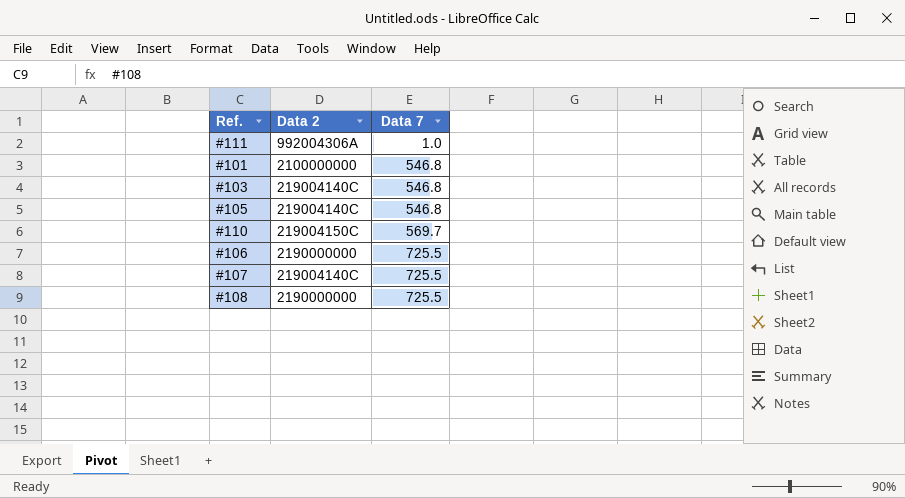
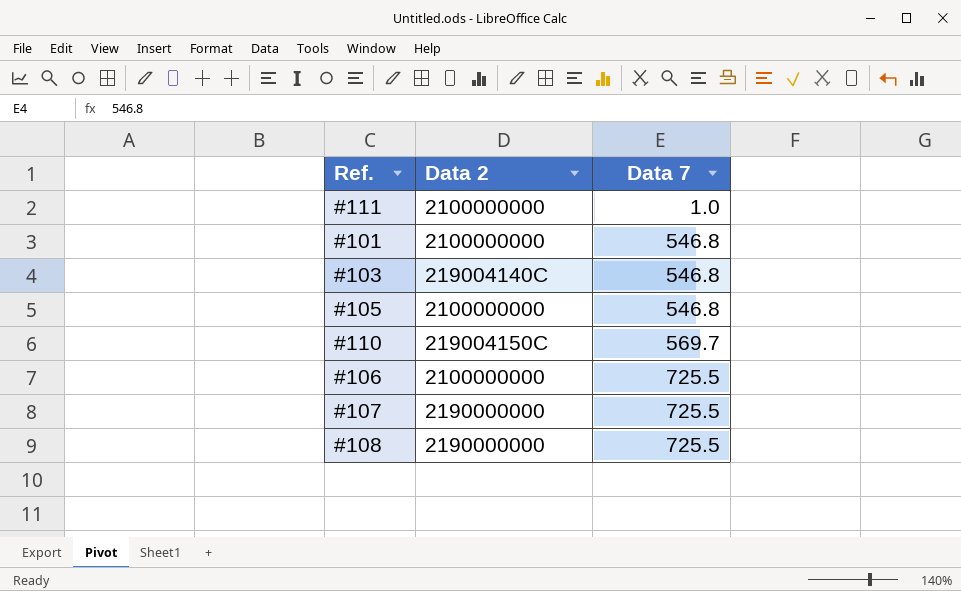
#111 | Data 2: 992004306А -> 2100000000
#105 | Data 2: 219004140С -> 2100000000
#106 | Data 2: 2190000000 -> 2100000000
#107 | Data 2: 219004140С -> 2190000000

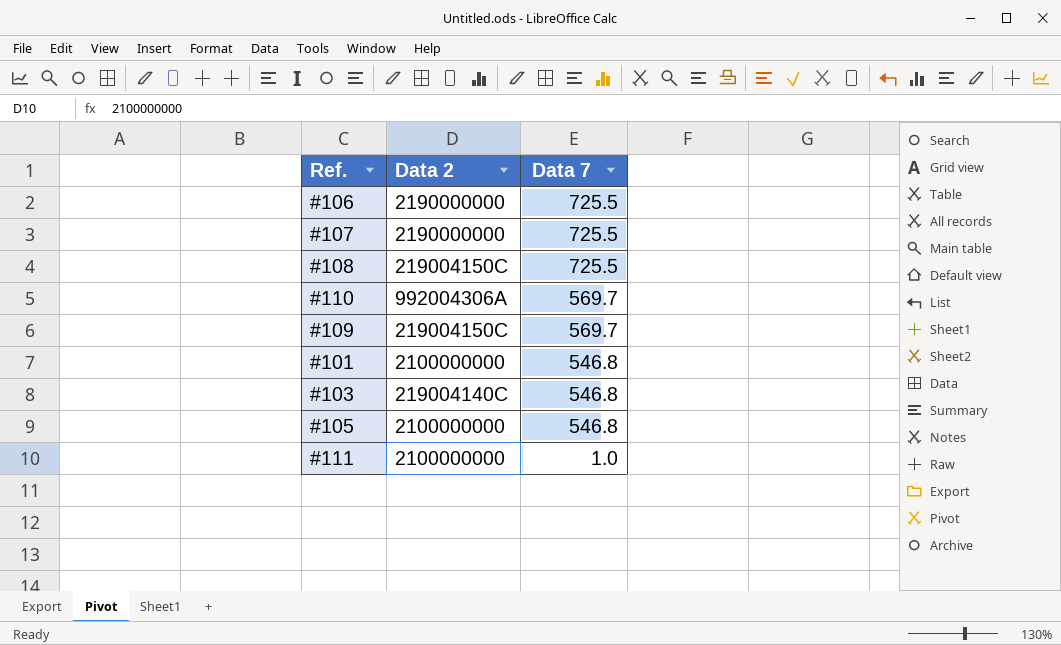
row order: Data 7 ascending -> Data 7 descending
#106 | Data 2: 2100000000 -> 2190000000
#108 | Data 2: 2190000000 -> 219004150С
#110 | Data 2: 219004150С -> 992004306А
row #109: none -> 219004150С | 569.7

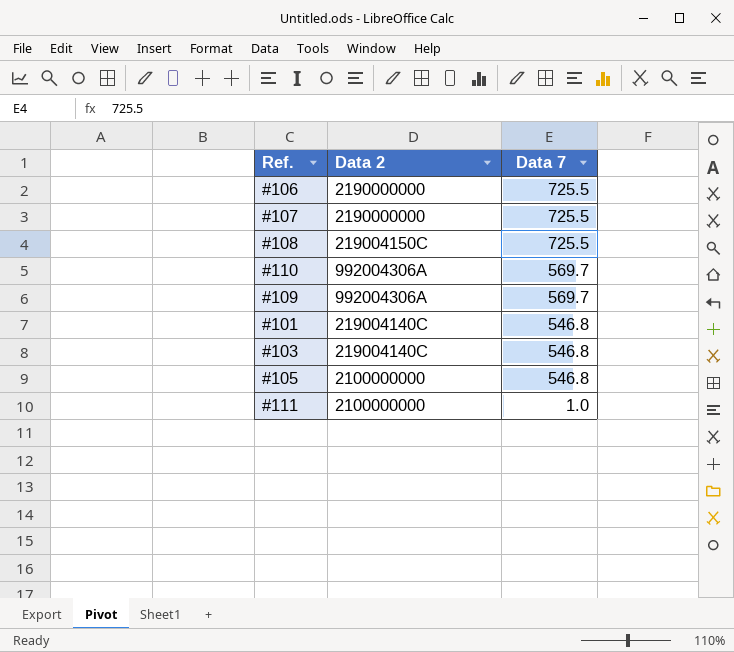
#109 | Data 2: 219004150С -> 992004306А
#101 | Data 2: 2100000000 -> 219004140С

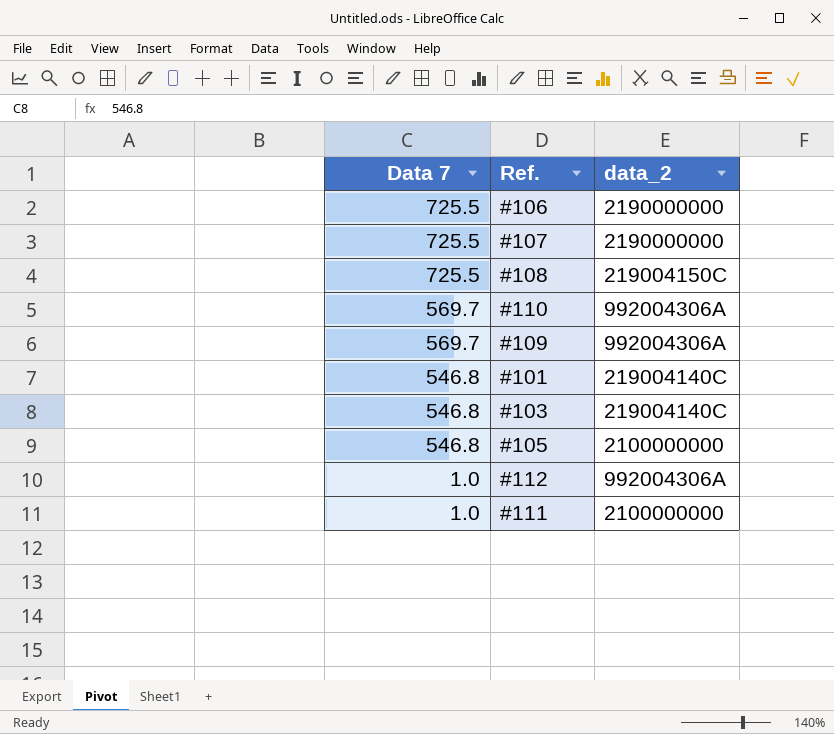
column Data 7 | position: 3 -> 1
column name: Data 2 -> data_2
row #112: none -> 1.0 | 992004306А

